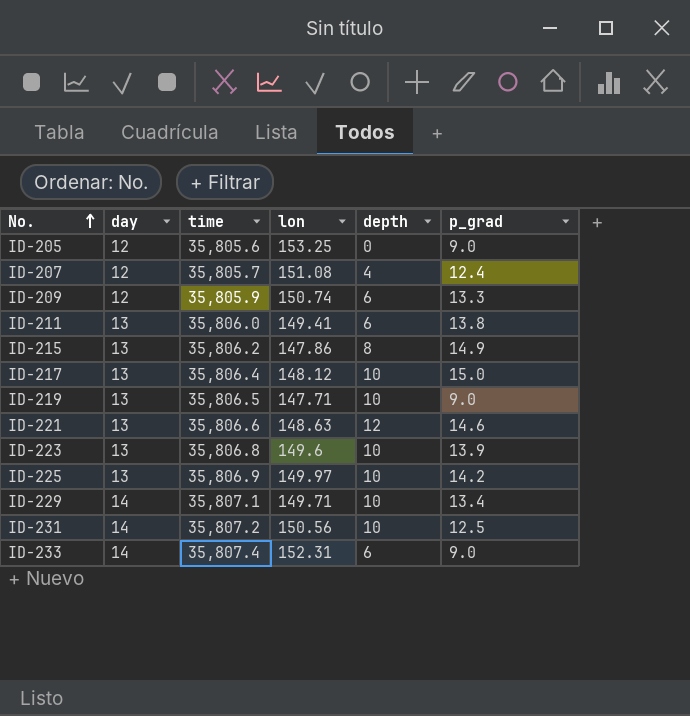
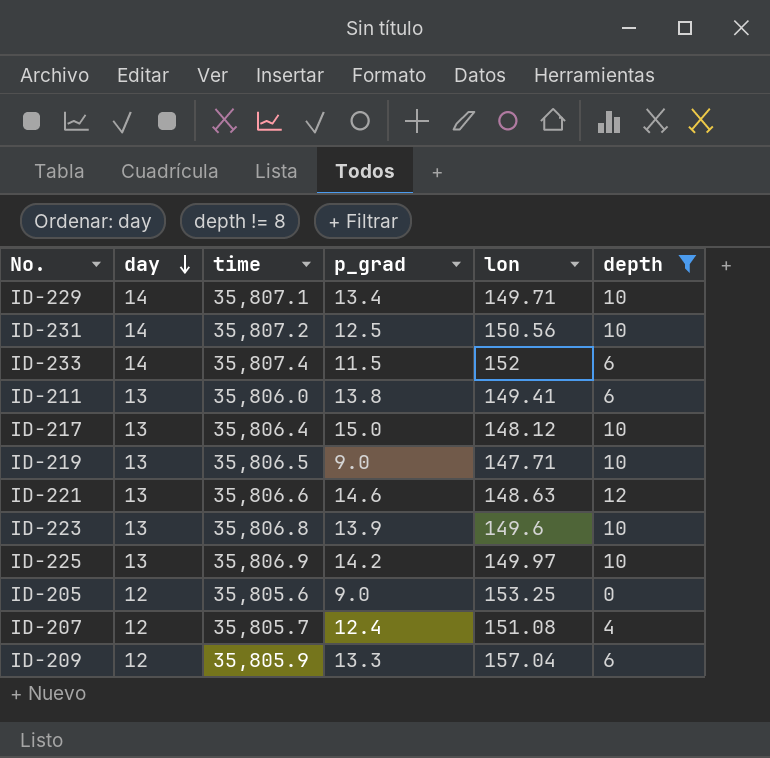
filter: none -> depth != 8
row order: No. ascending -> day descending
column p_grad | position: 6 -> 4
ID-233 | p_grad: 9.0 -> 11.5
ID-233 | lon: 152.31 -> 152
ID-209 | lon: 150.74 -> 157.04

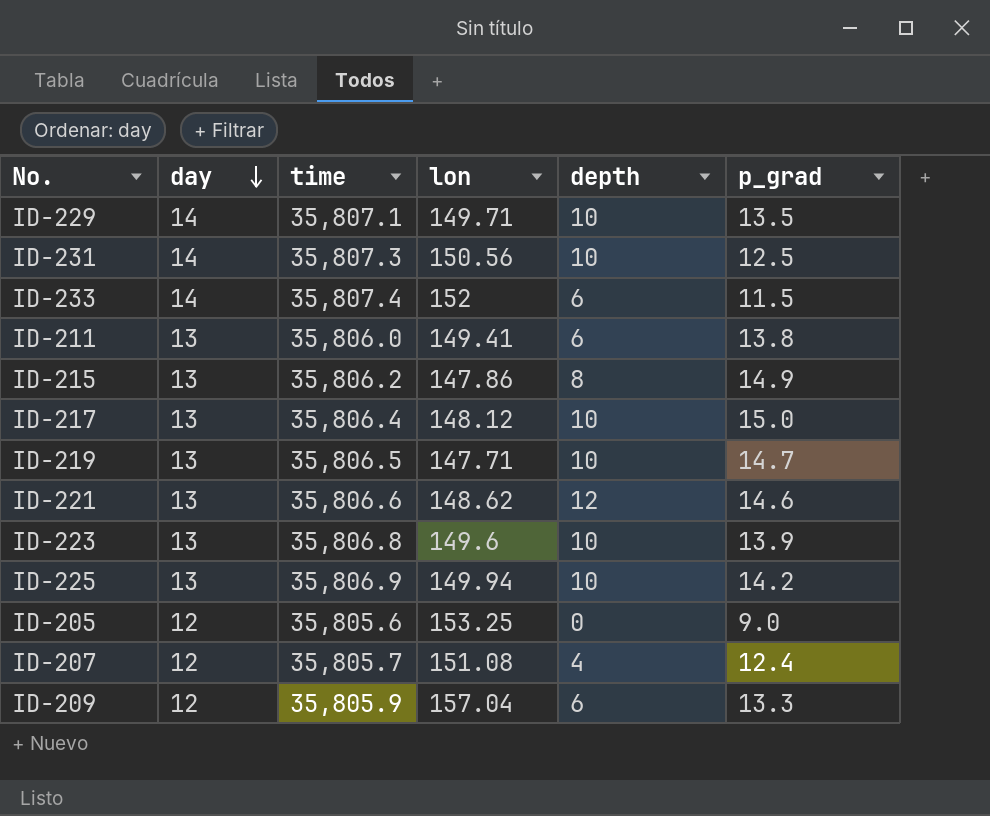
filter: depth != 8 -> none
column p_grad | position: 4 -> 6
ID-229 | p_grad: 13.4 -> 13.5
ID-231 | time: 35,807.2 -> 35,807.3
ID-219 | p_grad: 9.0 -> 14.7
ID-221 | lon: 148.63 -> 148.62
ID-225 | lon: 149.97 -> 149.94

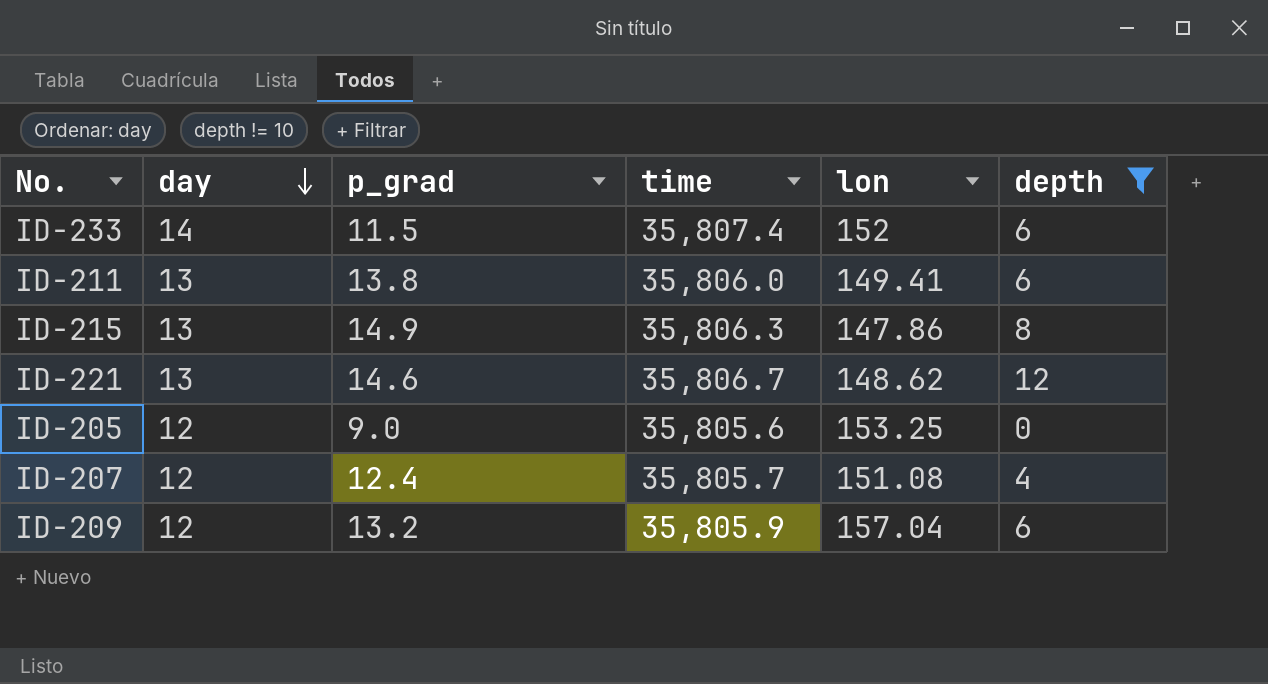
filter: none -> depth != 10
column p_grad | position: 6 -> 3
ID-215 | time: 35,806.2 -> 35,806.3
ID-221 | time: 35,806.6 -> 35,806.7
ID-209 | p_grad: 13.3 -> 13.2

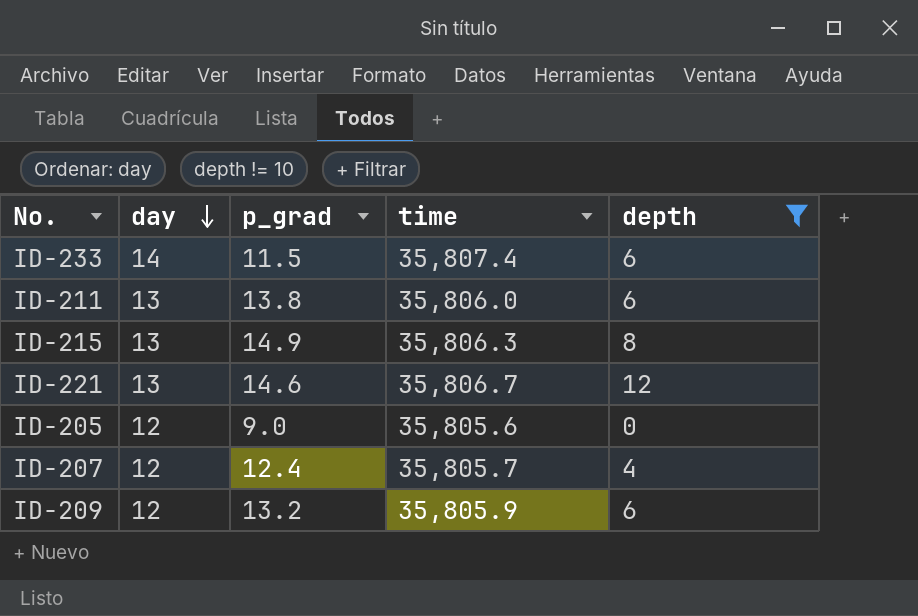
column lon | position: 5 -> none

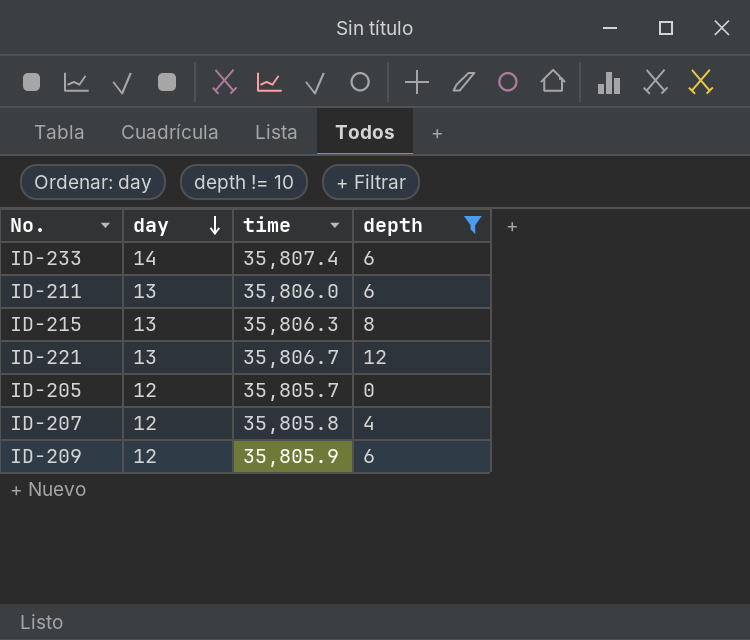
column p_grad | position: 3 -> none
ID-205 | time: 35,805.6 -> 35,805.7
ID-207 | time: 35,805.7 -> 35,805.8

